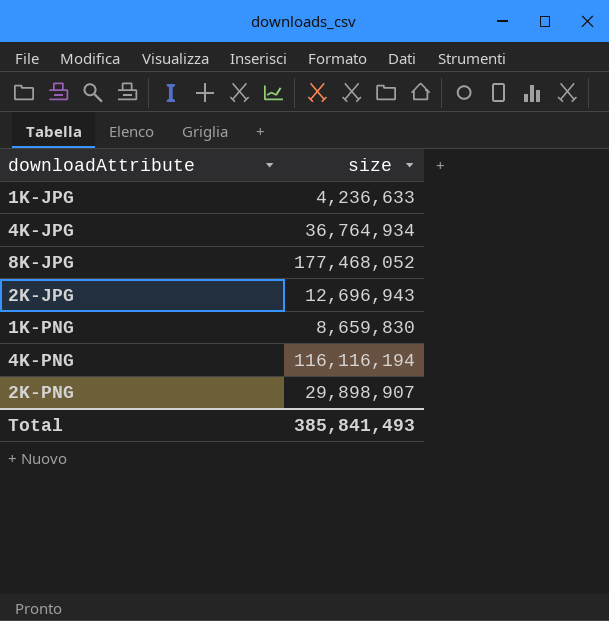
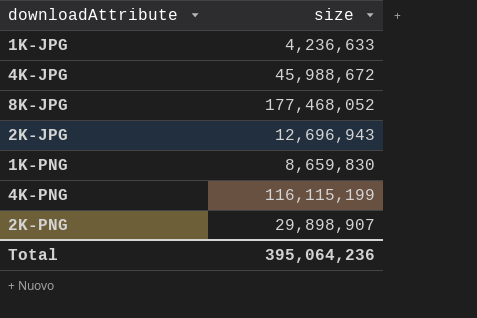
4K-JPG | size: 36,764,934 -> 45,988,672
4K-PNG | size: 116,116,194 -> 116,115,199
Total | size: 385,841,493 -> 395,064,236

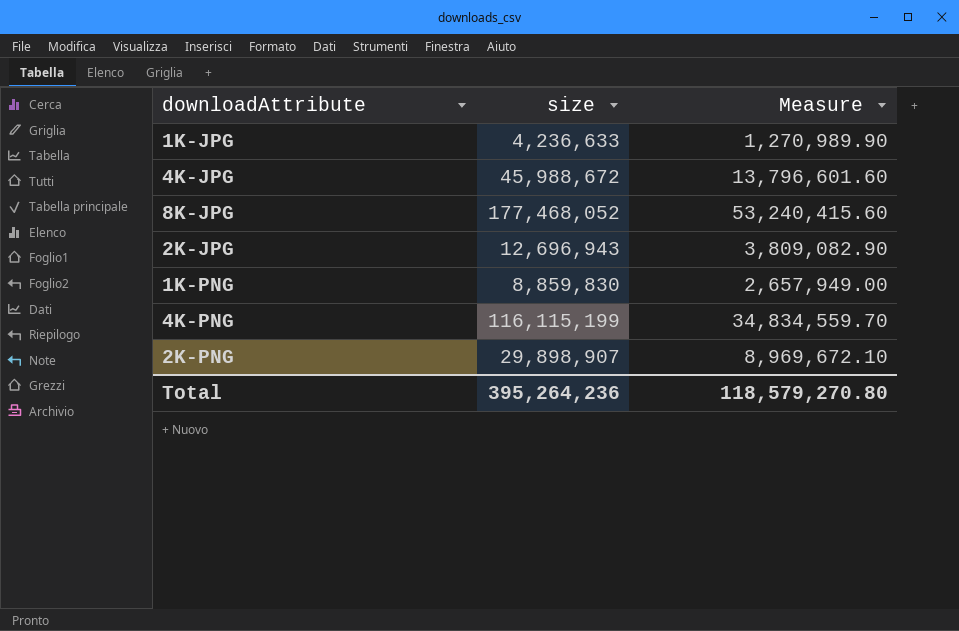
column Measure | formula: none -> [size] * 0.3
1K-PNG | size: 8,659,830 -> 8,859,830
Total | size: 395,064,236 -> 395,264,236

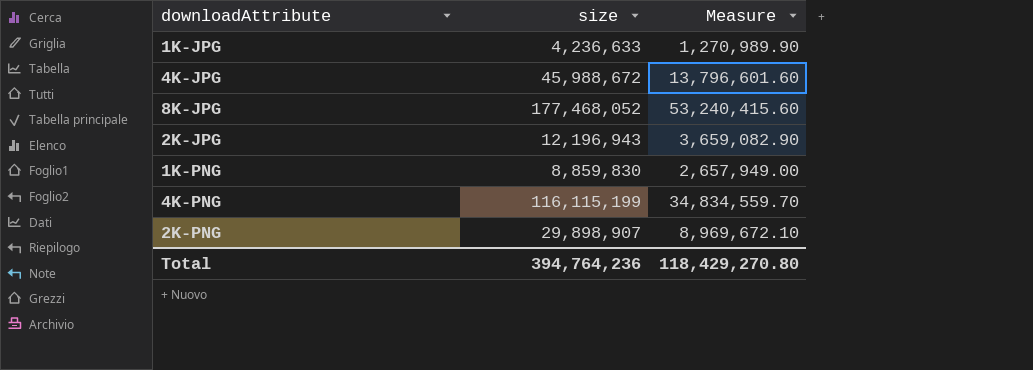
2K-JPG | size: 12,696,943 -> 12,196,943
2K-JPG | Measure: 3,809,082.90 -> 3,659,082.90
Total | size: 395,264,236 -> 394,764,236
Total | Measure: 118,579,270.80 -> 118,429,270.80

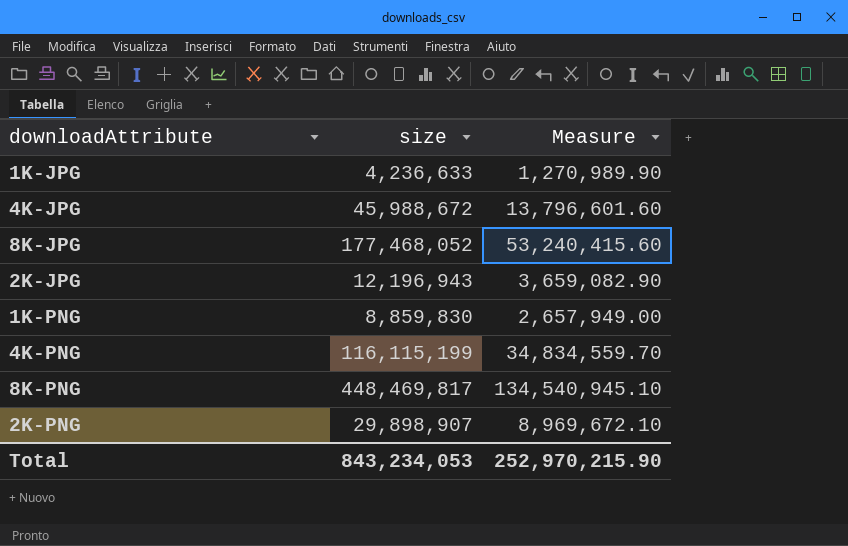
row 8K-PNG: none -> 448,469,817 | 134,540,945.10
Total | size: 394,764,236 -> 843,234,053
Total | Measure: 118,429,270.80 -> 252,970,215.90

